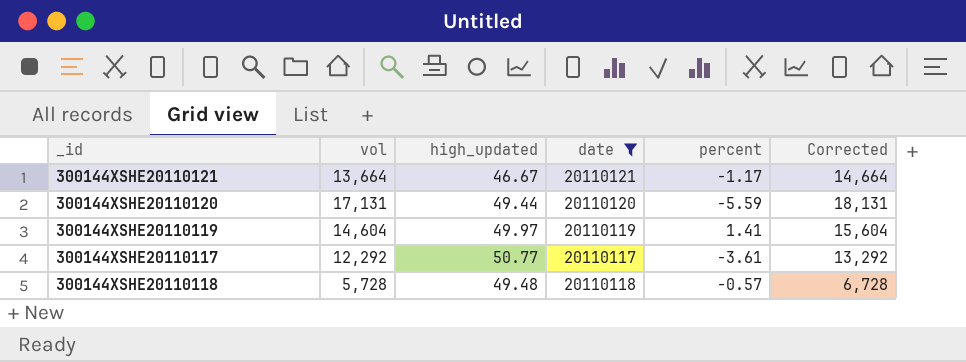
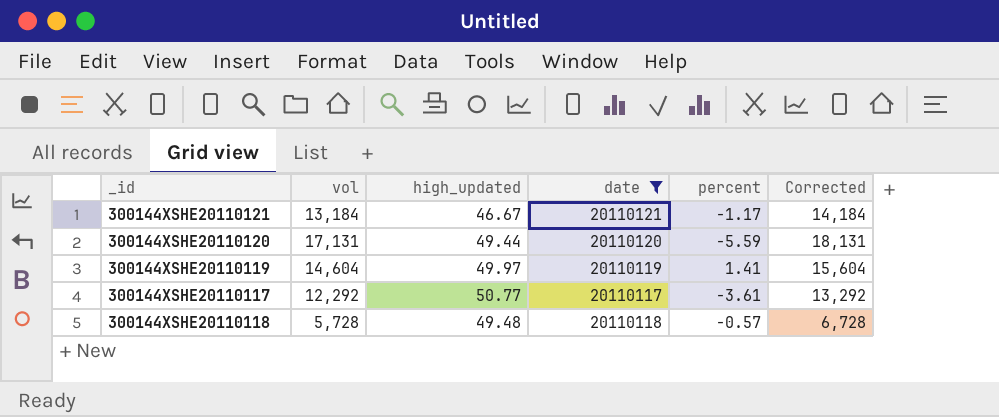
300144XSHE20110121 | vol: 13,664 -> 13,184
300144XSHE20110121 | Corrected: 14,664 -> 14,184

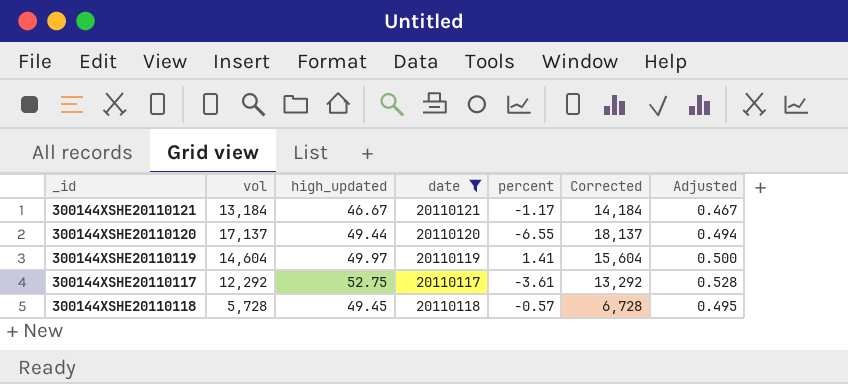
column Adjusted | formula: none -> [high_updated] * 0.01
300144XSHE20110120 | vol: 17,131 -> 17,137
300144XSHE20110120 | percent: -5.59 -> -6.55
300144XSHE20110120 | Corrected: 18,131 -> 18,137
300144XSHE20110117 | high_updated: 50.77 -> 52.75
300144XSHE20110118 | high_updated: 49.48 -> 49.45

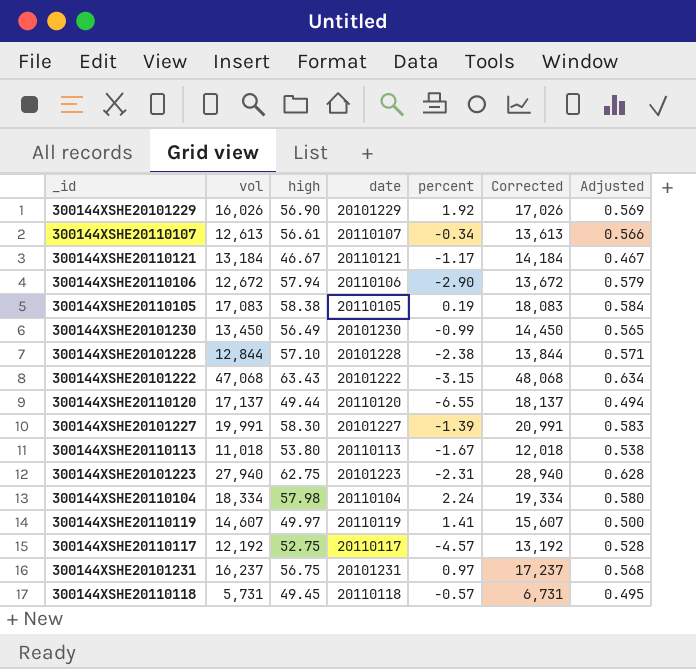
filter: date >= 20110117 -> none
column name: high_updated -> high
300144XSHE20110119 | vol: 14,604 -> 14,607
300144XSHE20110119 | Corrected: 15,604 -> 15,607
300144XSHE20110117 | vol: 12,292 -> 12,192
300144XSHE20110117 | percent: -3.61 -> -4.57
300144XSHE20110117 | Corrected: 13,292 -> 13,192
300144XSHE20110118 | vol: 5,728 -> 5,731
300144XSHE20110118 | Corrected: 6,728 -> 6,731

